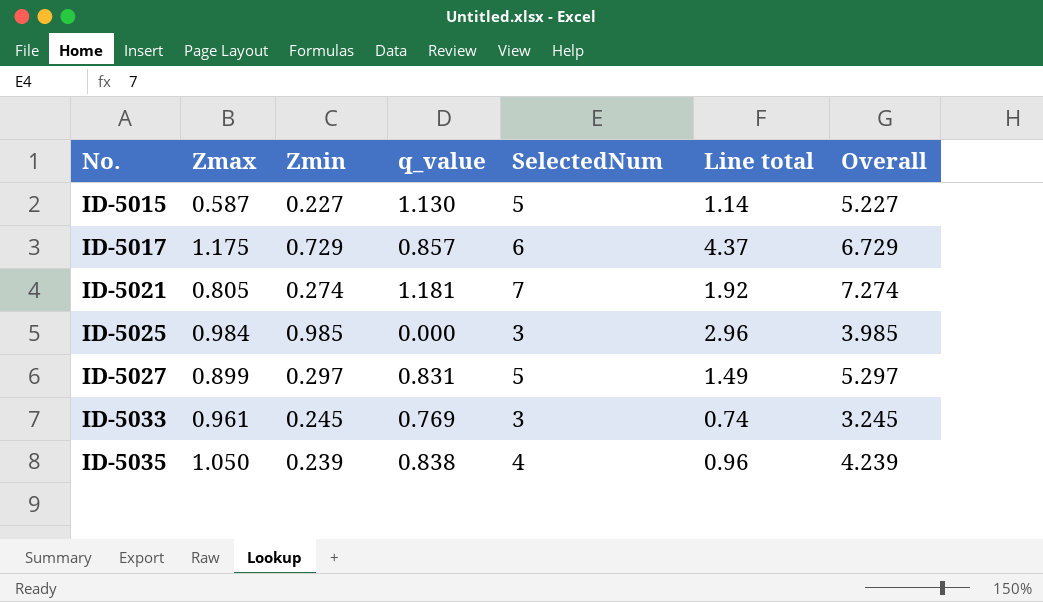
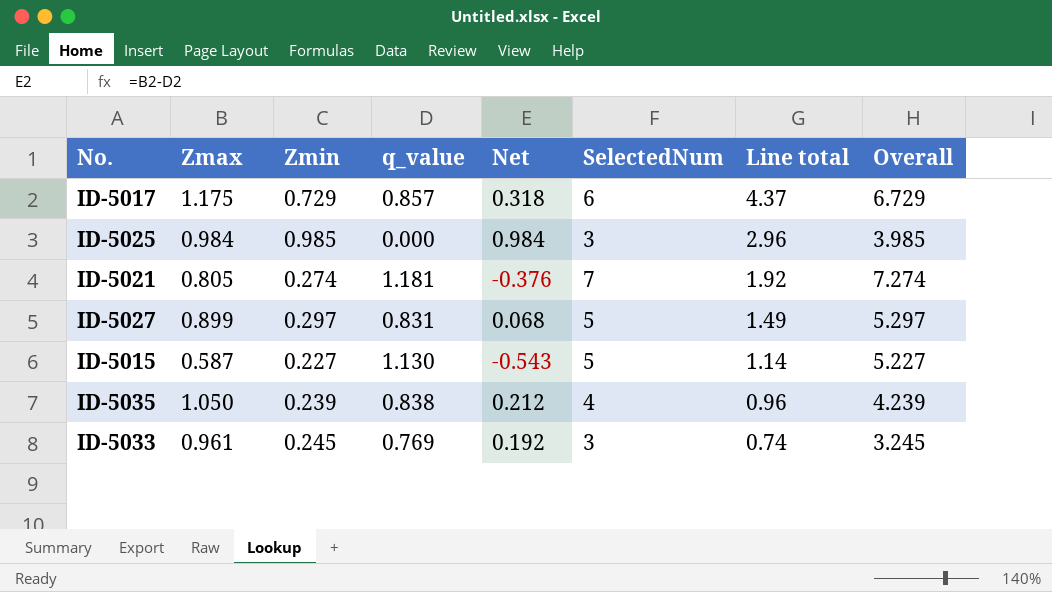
row order: No. ascending -> Line total descending
column Net | formula: none -> [Zmax] - [q_value]

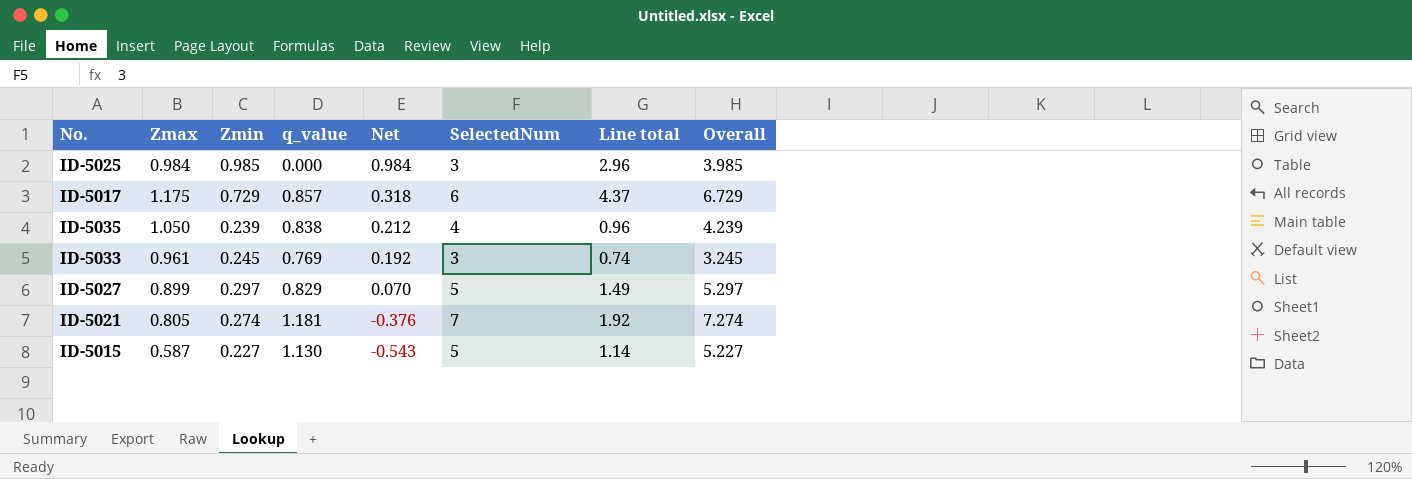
row order: Line total descending -> Net descending
ID-5027 | q_value: 0.831 -> 0.829
ID-5027 | Net: 0.068 -> 0.070

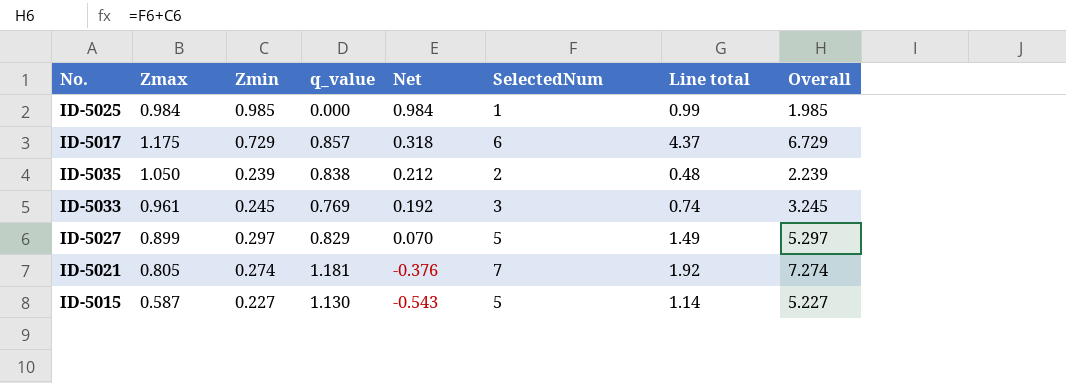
ID-5025 | SelectedNum: 3 -> 1
ID-5025 | Line total: 2.96 -> 0.99
ID-5025 | Overall: 3.985 -> 1.985
ID-5035 | SelectedNum: 4 -> 2
ID-5035 | Line total: 0.96 -> 0.48
ID-5035 | Overall: 4.239 -> 2.239

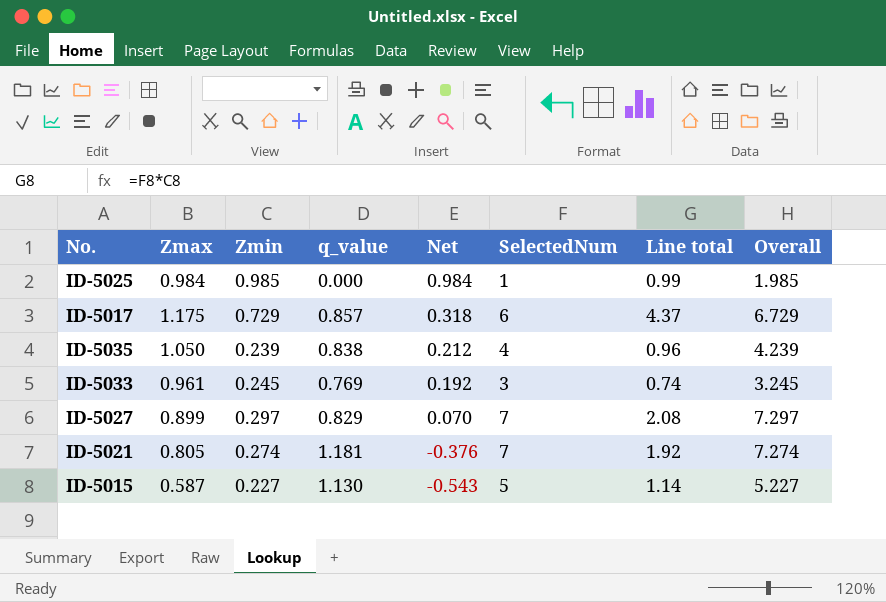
ID-5035 | SelectedNum: 2 -> 4
ID-5035 | Line total: 0.48 -> 0.96
ID-5035 | Overall: 2.239 -> 4.239
ID-5027 | SelectedNum: 5 -> 7
ID-5027 | Line total: 1.49 -> 2.08
ID-5027 | Overall: 5.297 -> 7.297

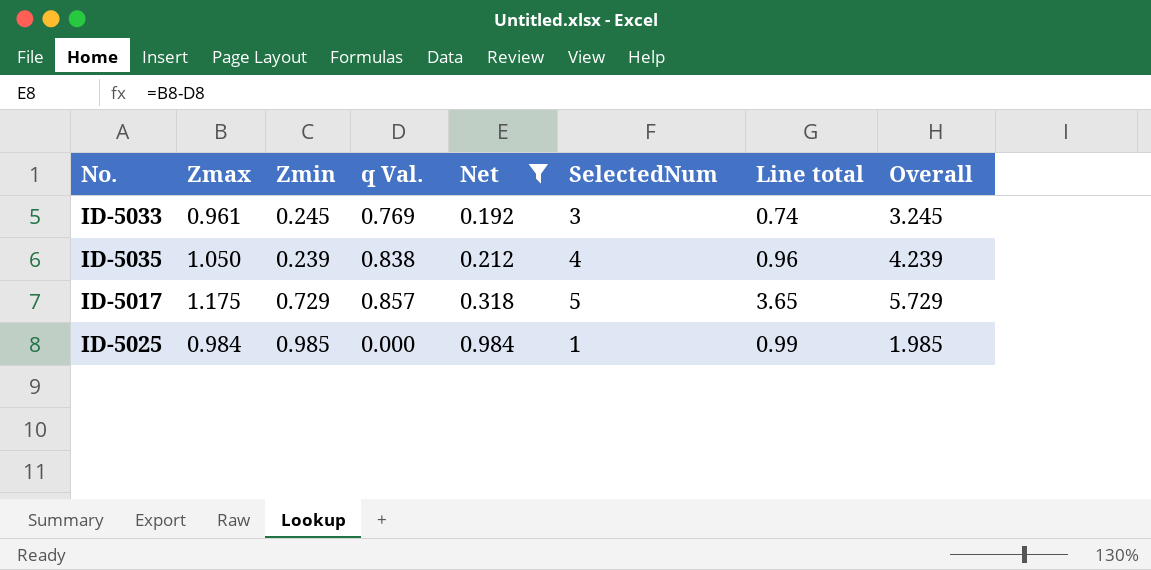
filter: none -> Net >= 0.192
row order: Net descending -> Net ascending
column name: q_value -> q Val.
ID-5017 | SelectedNum: 6 -> 5
ID-5017 | Line total: 4.37 -> 3.65
ID-5017 | Overall: 6.729 -> 5.729

